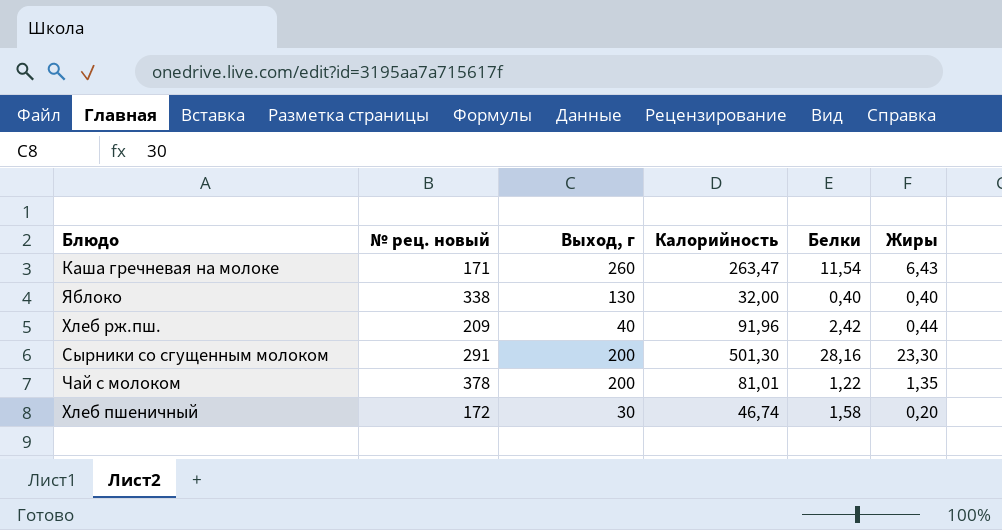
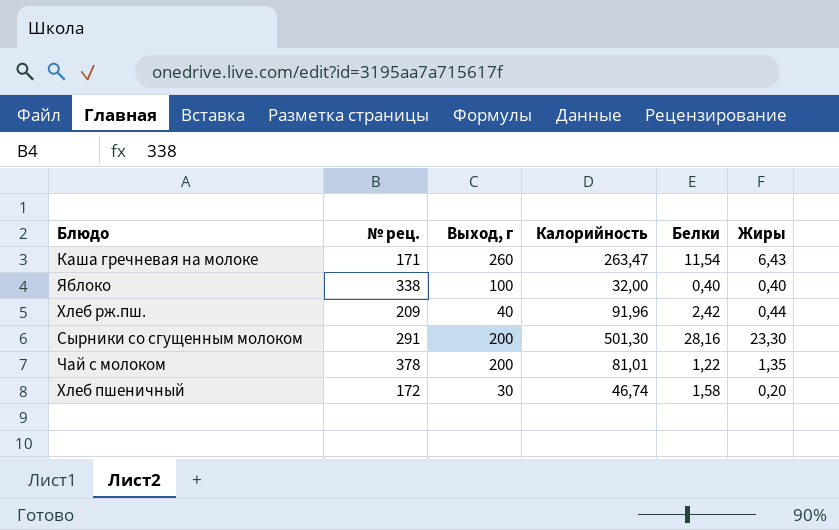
column name: № рец. новый -> № рец.
Яблоко | Выход, г: 130 -> 100

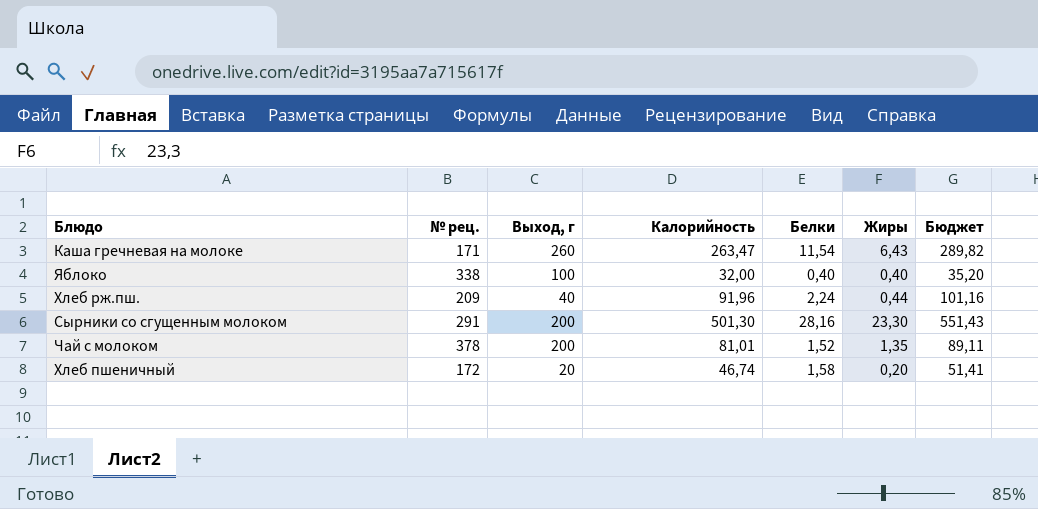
column Бюджет | formula: none -> [Калорийность] * 1,1
Хлеб рж.пш. | Белки: 2,42 -> 2,24
Чай с молоком | Белки: 1,22 -> 1,52
Хлеб пшеничный | Выход, г: 30 -> 20

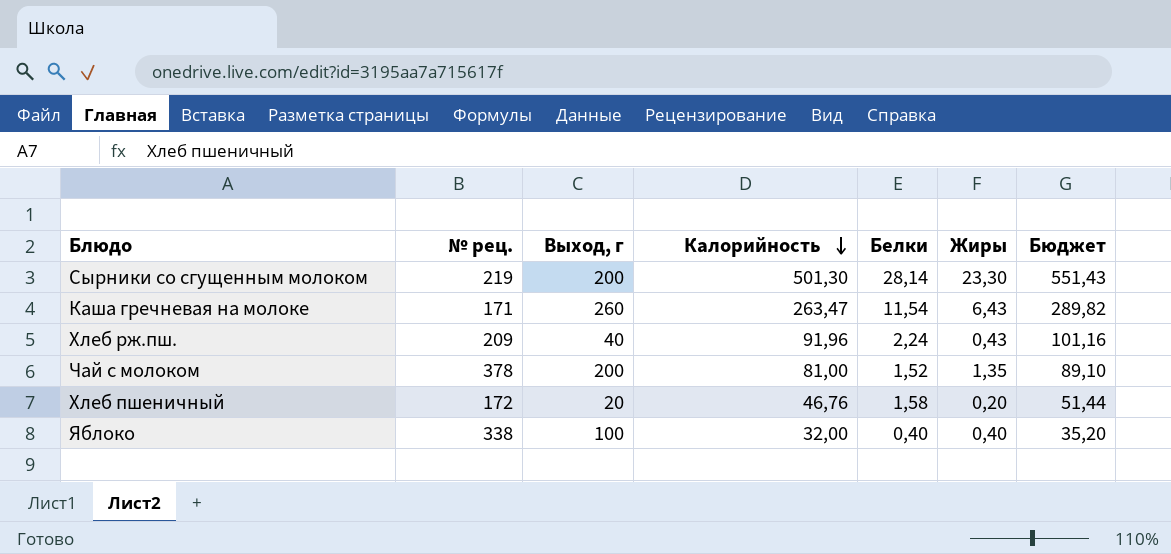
row order: none -> Калорийность descending
Сырники со сгущенным молоком | № рец.: 291 -> 219
Сырники со сгущенным молоком | Белки: 28,16 -> 28,14
Хлеб рж.пш. | Жиры: 0,44 -> 0,43
Чай с молоком | Калорийность: 81,01 -> 81,00
Чай с молоком | Бюджет: 89,11 -> 89,10
Хлеб пшеничный | Калорийность: 46,74 -> 46,76
Хлеб пшеничный | Бюджет: 51,41 -> 51,44

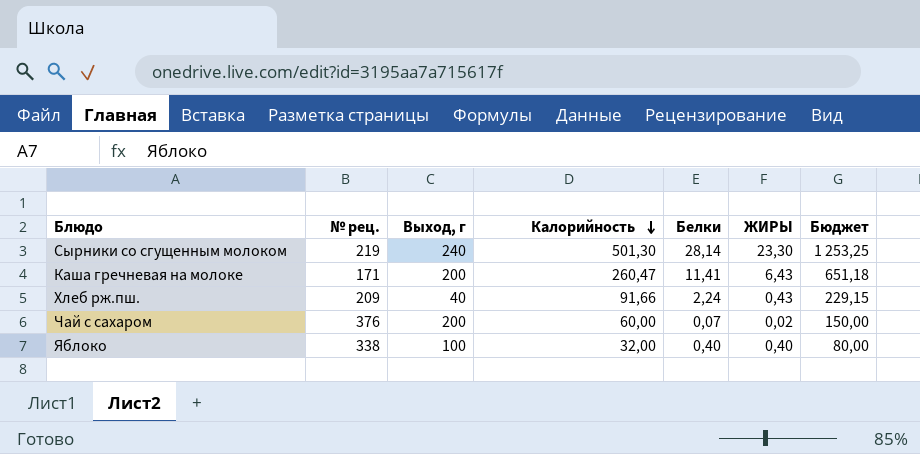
column name: Жиры -> ЖИРЫ
column Бюджет | formula: [Калорийность] * 1,1 -> [Калорийность] * 2,5
row Чай с молоком: 378 | 200 | 81,00 | 1,52 | 1,35 | 89,10 -> none
row Хлеб пшеничный: 172 | 20 | 46,76 | 1,58 | 0,20 | 51,44 -> none
Сырники со сгущенным молоком | Выход, г: 200 -> 240
Каша гречневая на молоке | Выход, г: 260 -> 200
Каша гречневая на молоке | Калорийность: 263,47 -> 260,47
Каша гречневая на молоке | Белки: 11,54 -> 11,41
Хлеб рж.пш. | Калорийность: 91,96 -> 91,66
row Чай с сахаром: none -> 376 | 200 | 60,00 | 0,07 | 0,02 | 150,00

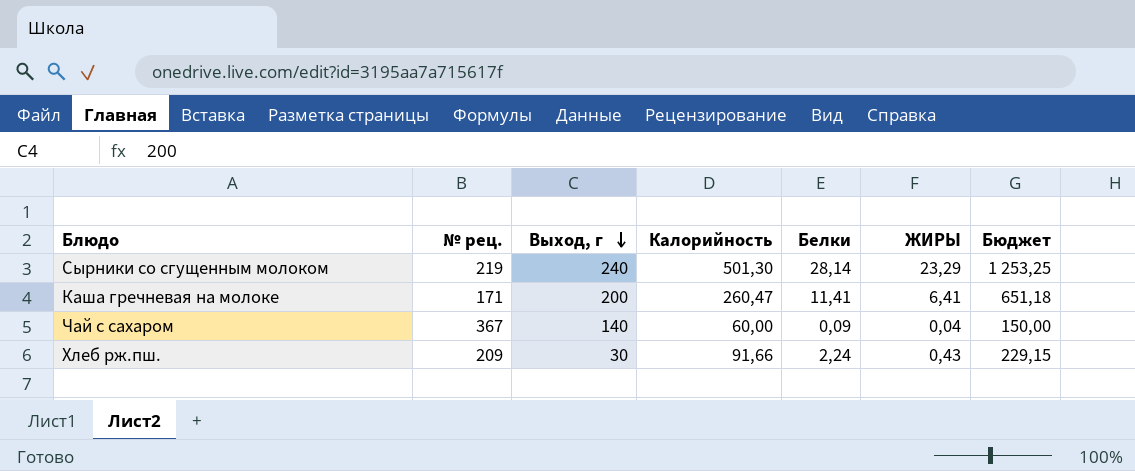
row order: Калорийность descending -> Выход, г descending
row Яблоко: 338 | 100 | 32,00 | 0,40 | 0,40 | 80,00 -> none
Сырники со сгущенным молоком | ЖИРЫ: 23,30 -> 23,29
Каша гречневая на молоке | ЖИРЫ: 6,43 -> 6,41
Чай с сахаром | № рец.: 376 -> 367
Чай с сахаром | Выход, г: 200 -> 140
Чай с сахаром | Белки: 0,07 -> 0,09
Чай с сахаром | ЖИРЫ: 0,02 -> 0,04
Хлеб рж.пш. | Выход, г: 40 -> 30

